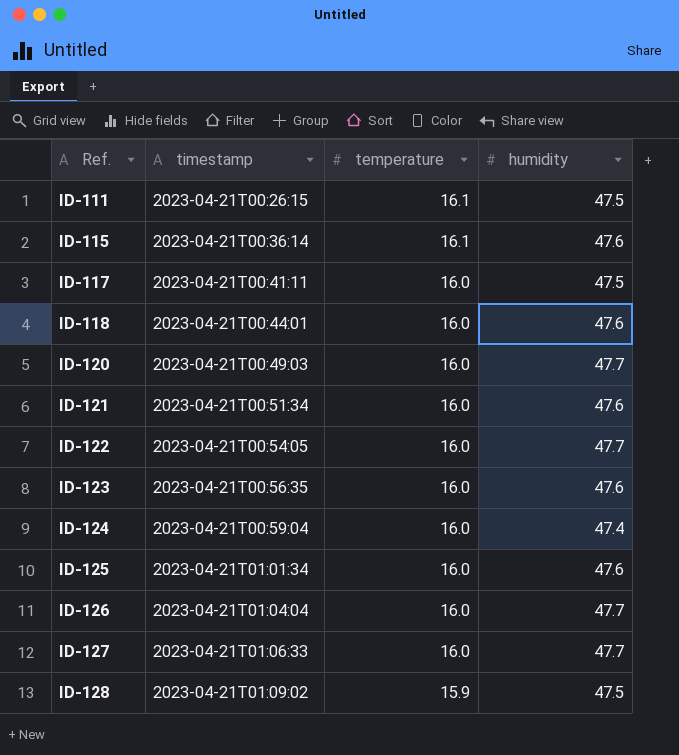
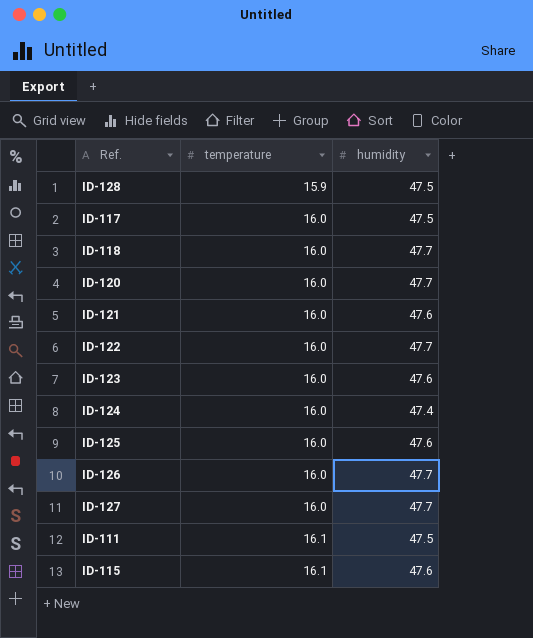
row order: Ref. ascending -> temperature ascending
column timestamp | position: 2 -> none
ID-118 | humidity: 47.6 -> 47.7

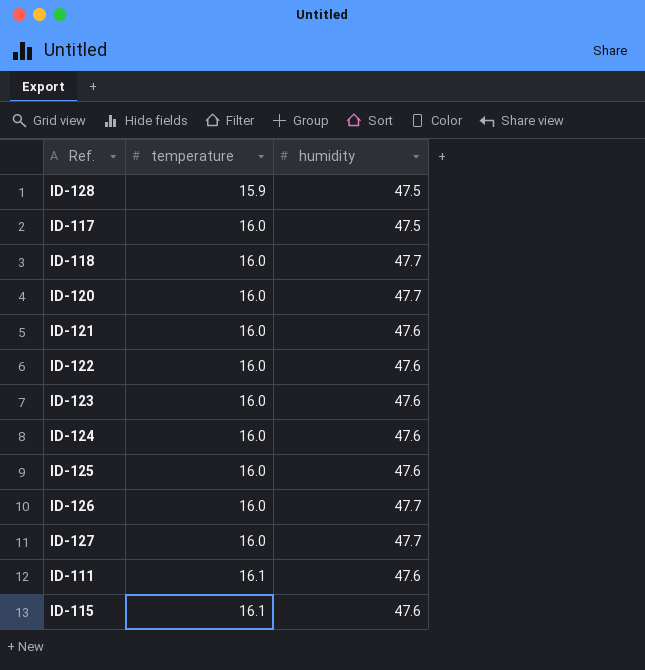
ID-122 | humidity: 47.7 -> 47.6
ID-124 | humidity: 47.4 -> 47.6
ID-111 | humidity: 47.5 -> 47.6

